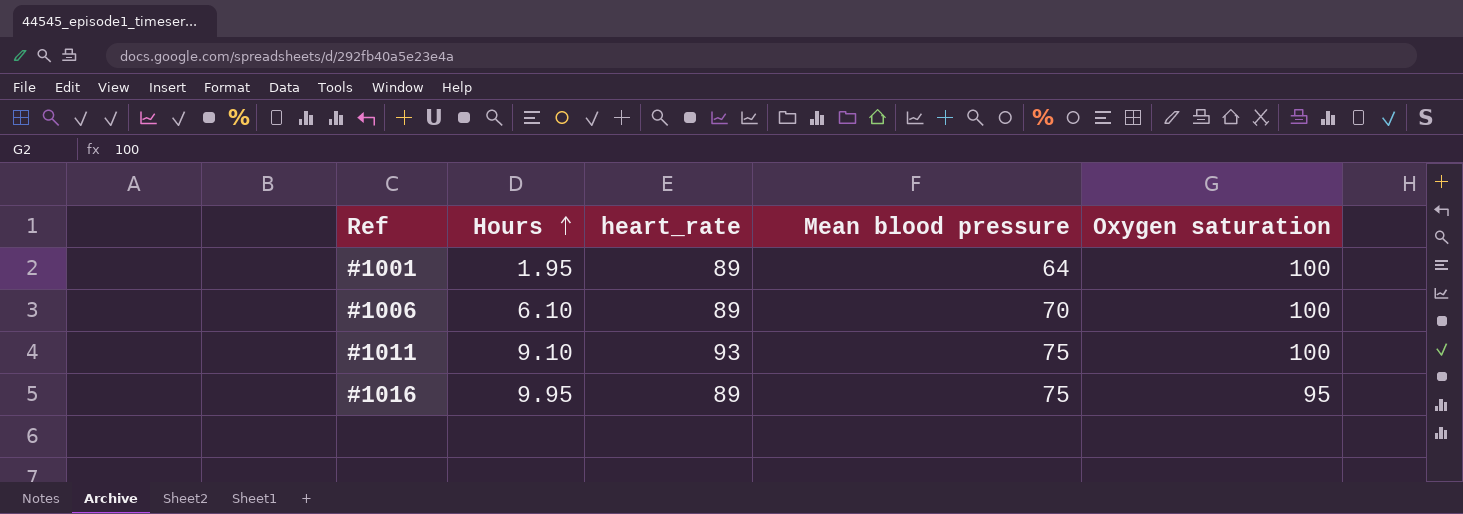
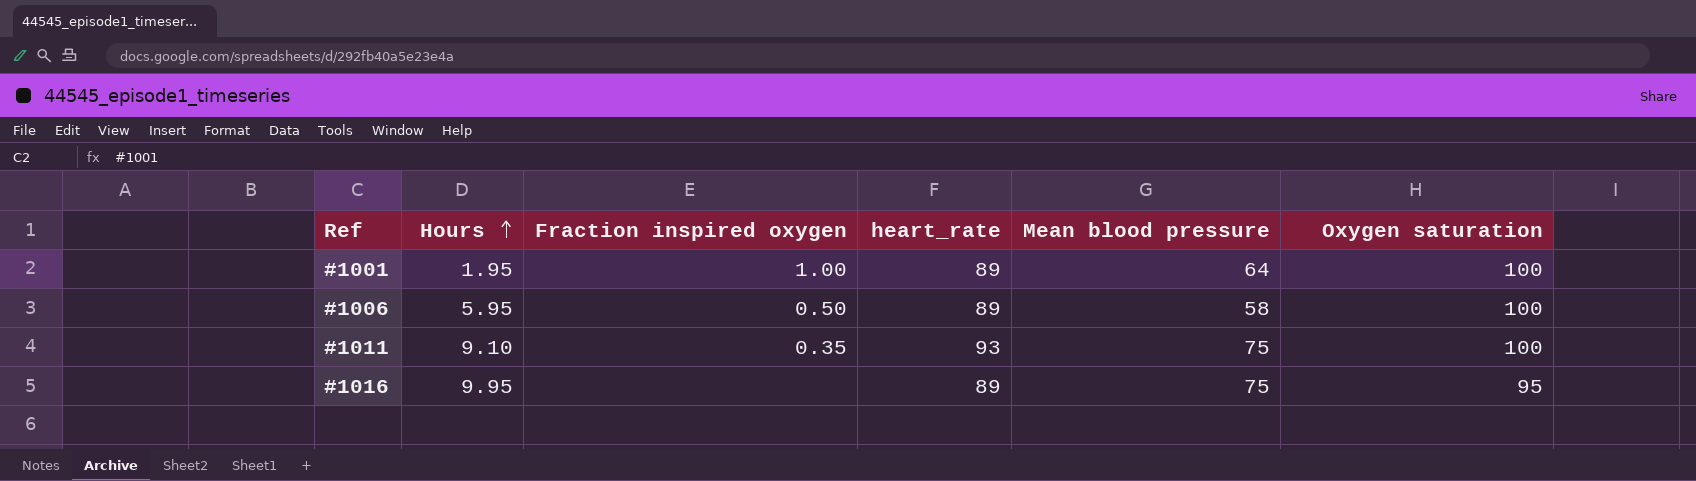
column Fraction inspired oxygen | position: none -> 3
#1006 | Hours: 6.10 -> 5.95
#1006 | Mean blood pressure: 70 -> 58

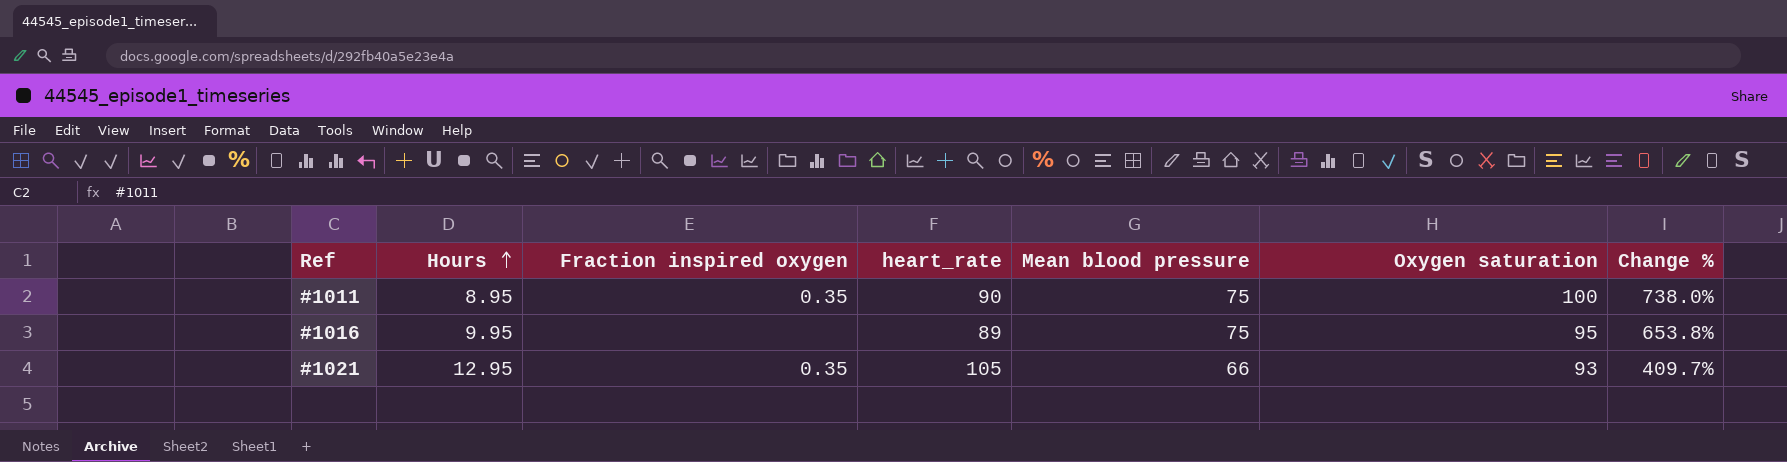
column Change % | formula: none -> ([Mean blood pressure] - [Hours]) / [Hours]
row #1001: 1.95 | 1.00 | 89 | 64 | 100 -> none
row #1006: 5.95 | 0.50 | 89 | 58 | 100 -> none
#1011 | Hours: 9.10 -> 8.95
#1011 | heart_rate: 93 -> 90
row #1021: none -> 12.95 | 0.35 | 105 | 66 | 93 | 409.7%

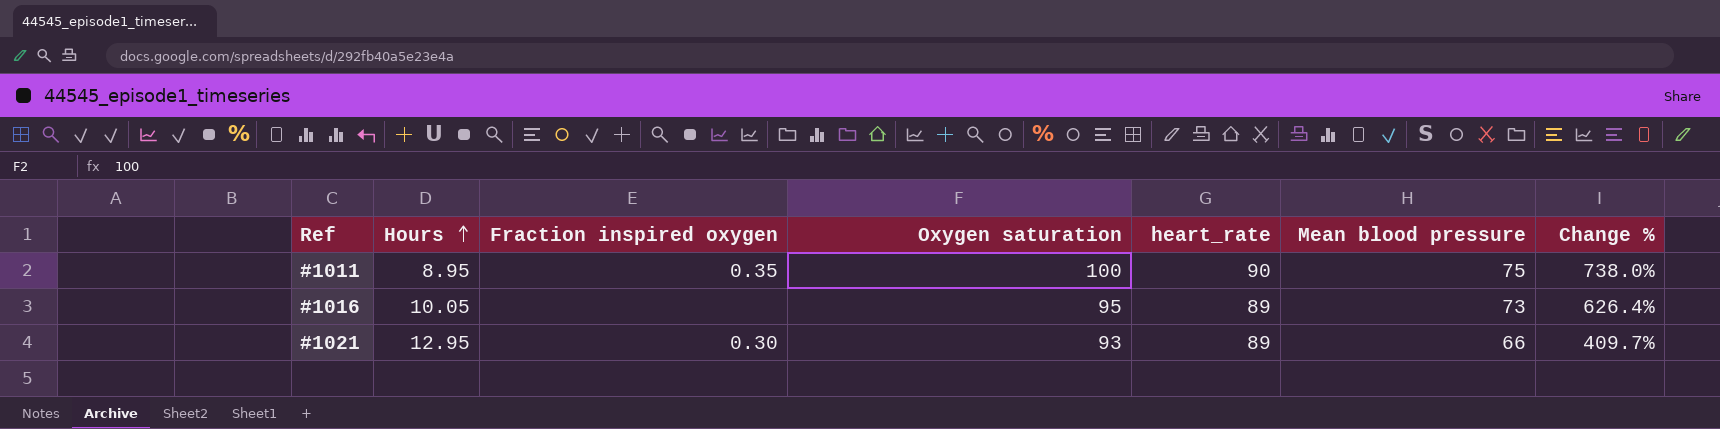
column Oxygen saturation | position: 6 -> 4
#1016 | Hours: 9.95 -> 10.05
#1016 | Mean blood pressure: 75 -> 73
#1016 | Change %: 653.8% -> 626.4%
#1021 | Fraction inspired oxygen: 0.35 -> 0.30
#1021 | heart_rate: 105 -> 89

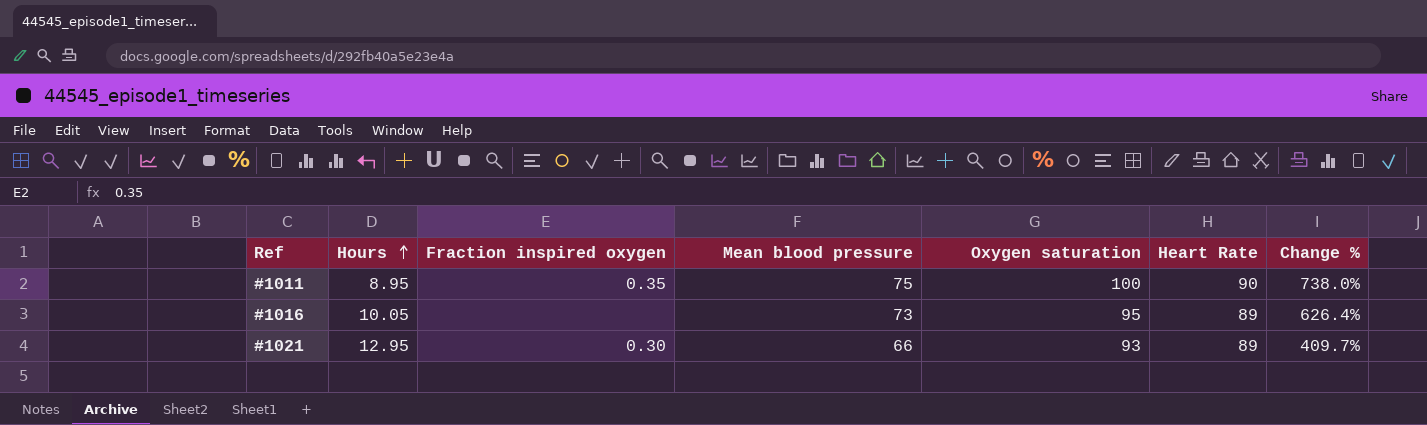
column Mean blood pressure | position: 6 -> 4
column name: heart_rate -> Heart Rate

